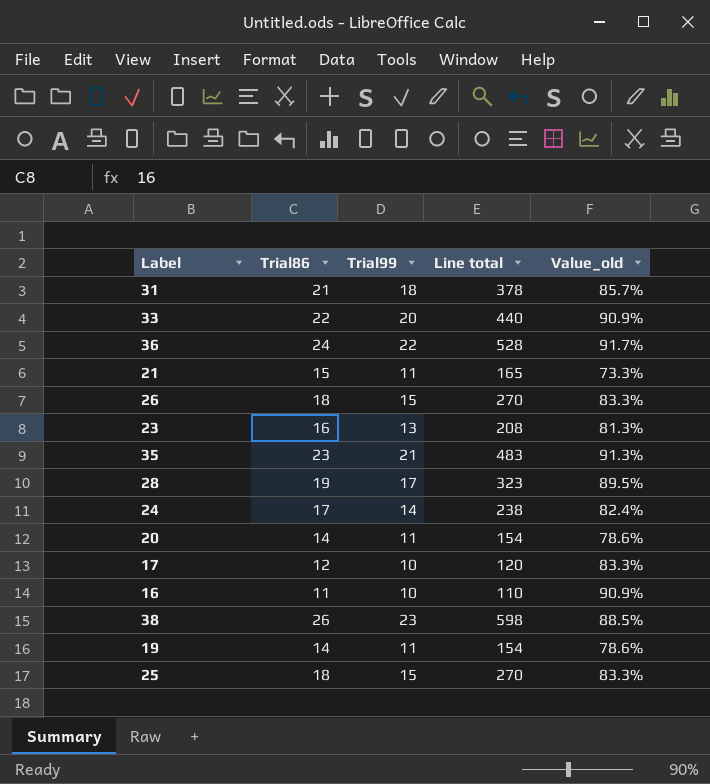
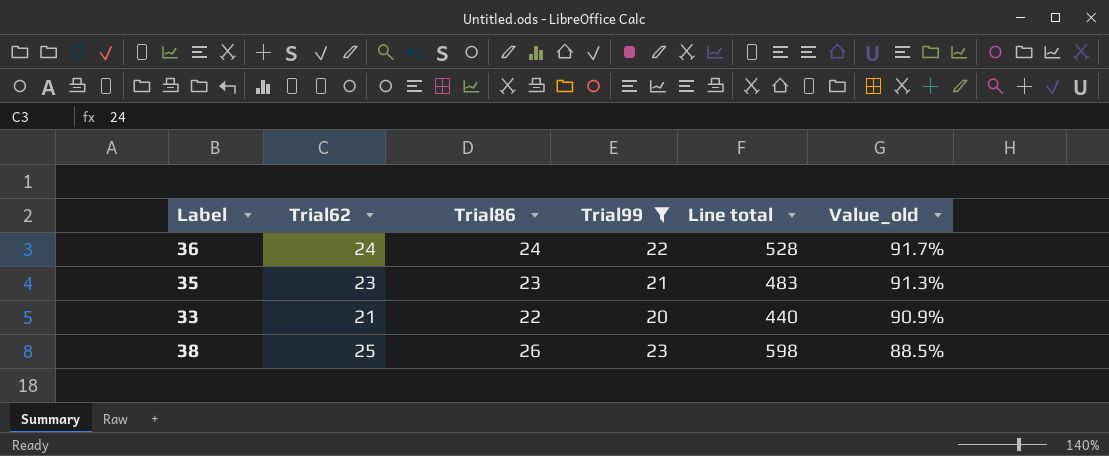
filter: none -> Trial99 >= 20
row order: none -> Value_old descending
column Trial62 | position: none -> 2

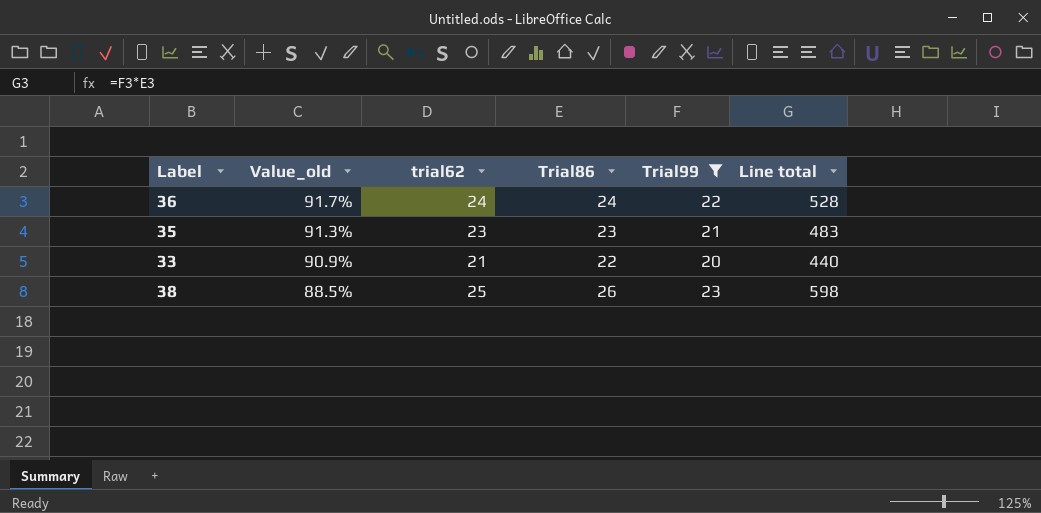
column Value_old | position: 6 -> 2
column name: Trial62 -> trial62

